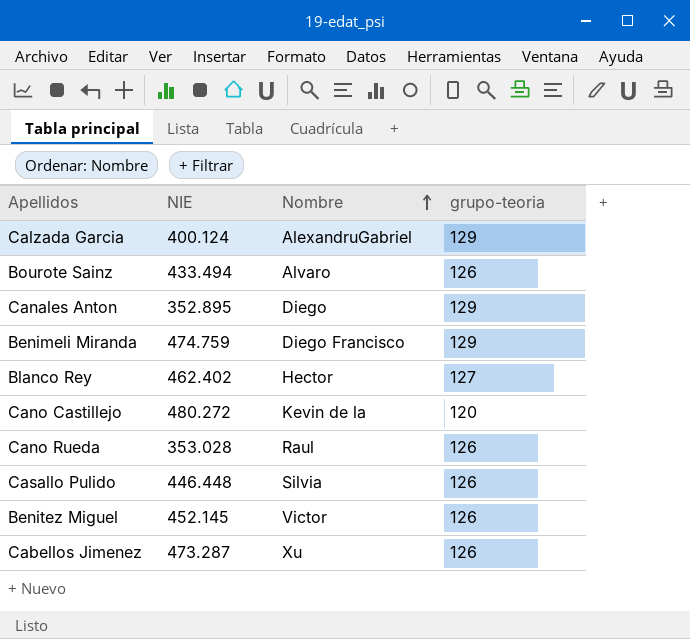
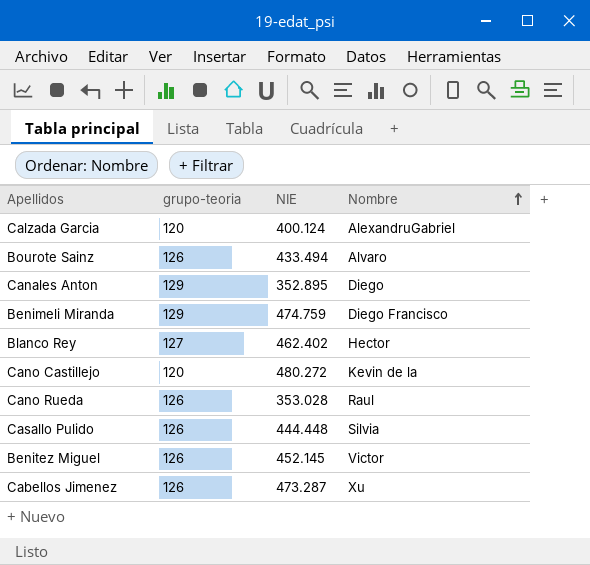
column grupo-teoria | position: 4 -> 2
Calzada Garcia | grupo-teoria: 129 -> 120
Casallo Pulido | NIE: 446.448 -> 444.448

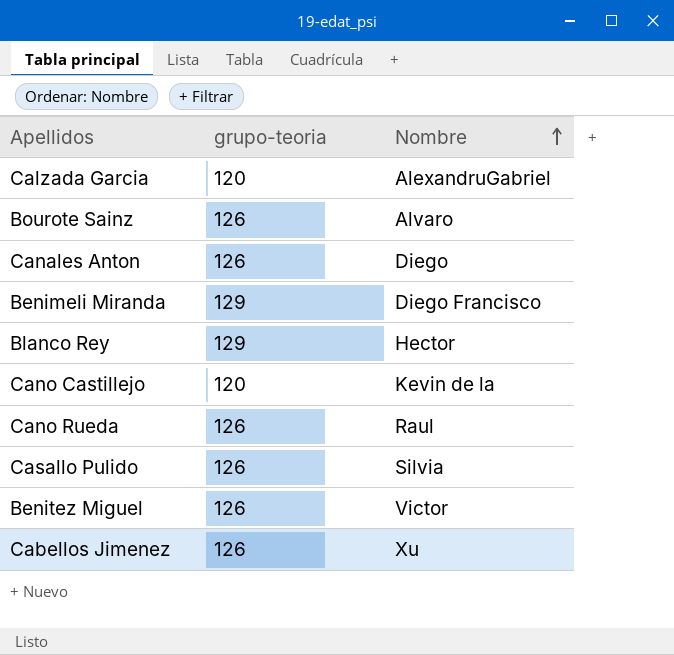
column NIE | position: 3 -> none
Canales Anton | grupo-teoria: 129 -> 126
Blanco Rey | grupo-teoria: 127 -> 129

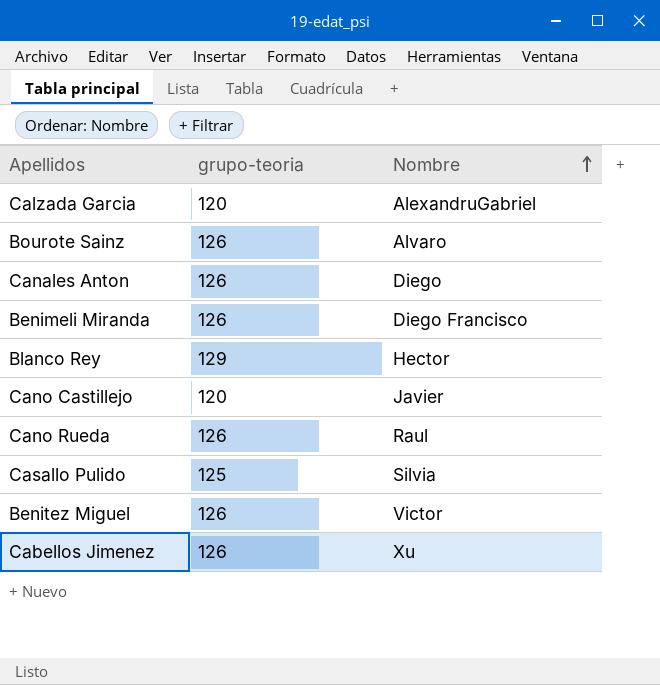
Benimeli Miranda | grupo-teoria: 129 -> 126
Cano Castillejo | Nombre: Kevin de la -> Javier
Casallo Pulido | grupo-teoria: 126 -> 125

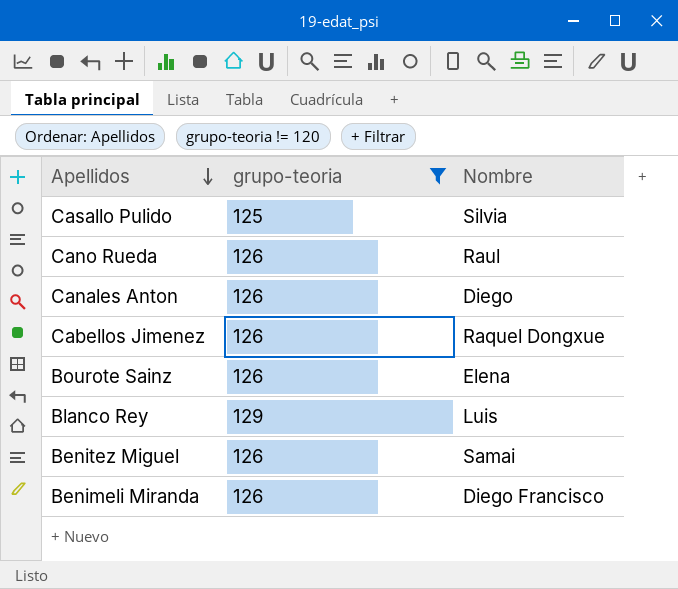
filter: none -> grupo-teoria != 120
row order: Nombre ascending -> Apellidos descending
Cabellos Jimenez | Nombre: Xu -> Raquel Dongxue
Bourote Sainz | Nombre: Alvaro -> Elena
Blanco Rey | Nombre: Hector -> Luis
Benitez Miguel | Nombre: Victor -> Samai

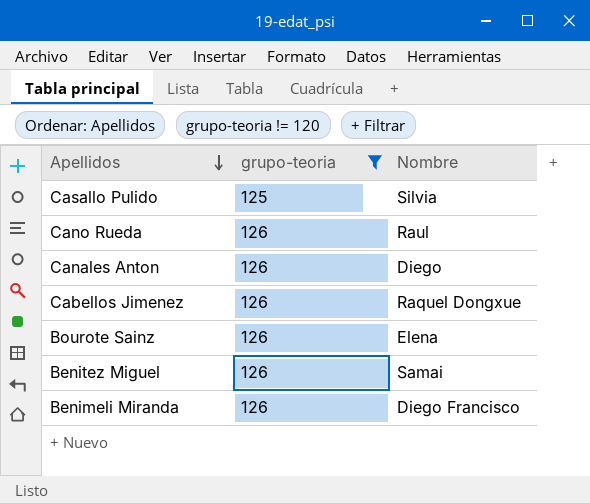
row Blanco Rey: 129 | Luis -> none

